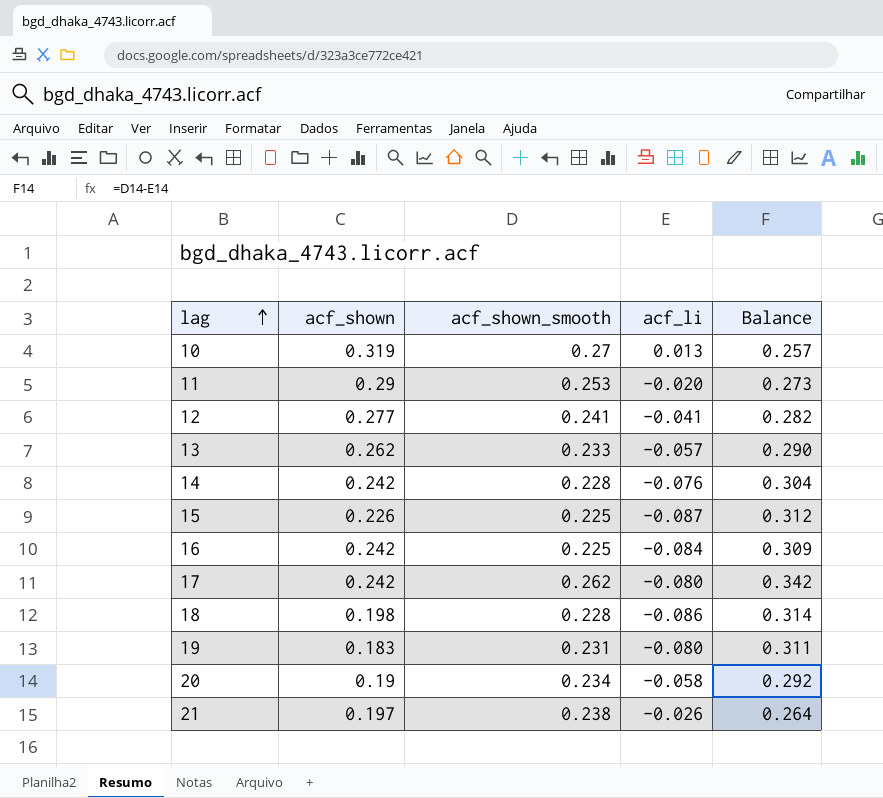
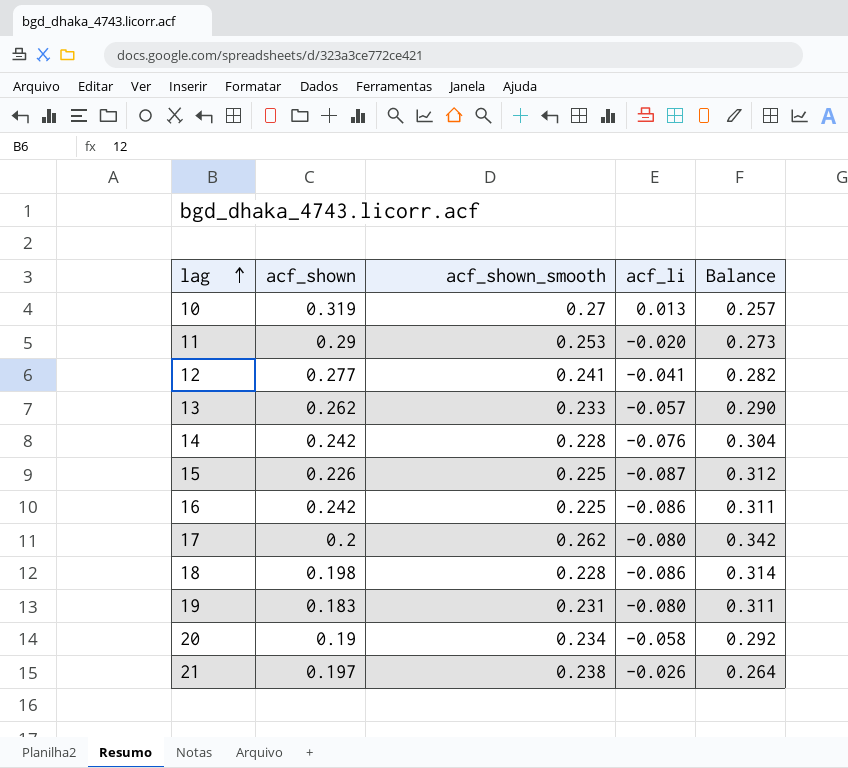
16 | acf_li: -0.084 -> -0.086
16 | Balance: 0.309 -> 0.311
17 | acf_shown: 0.242 -> 0.2

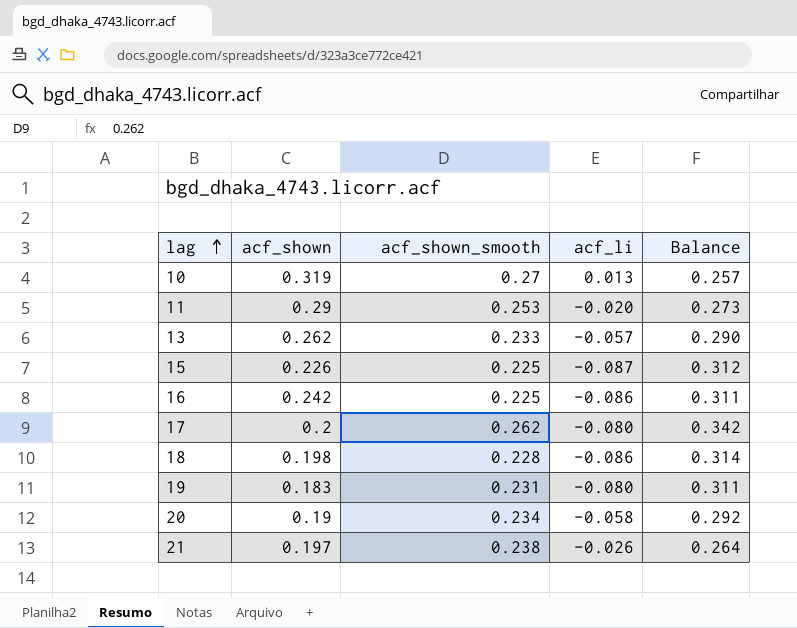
row 12: 0.277 | 0.241 | -0.041 | 0.282 -> none
row 14: 0.242 | 0.228 | -0.076 | 0.304 -> none

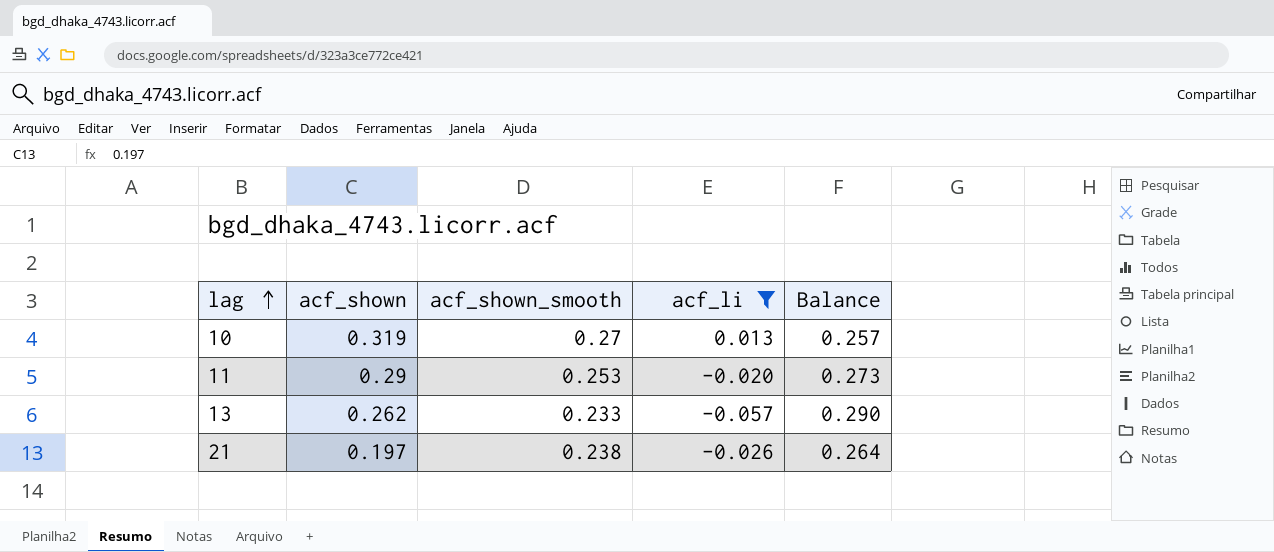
filter: none -> acf_li >= -0.057

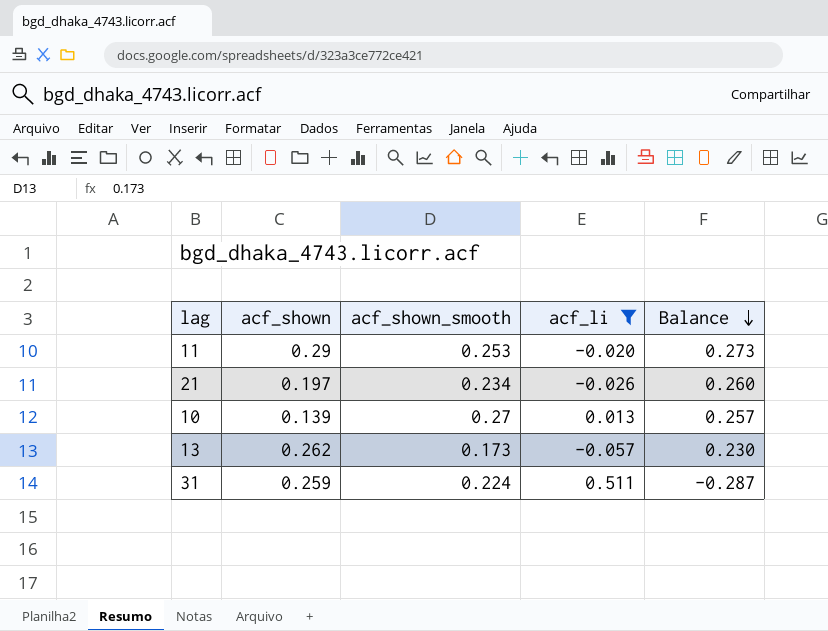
row order: lag ascending -> Balance descending
21 | acf_shown_smooth: 0.238 -> 0.234
21 | Balance: 0.264 -> 0.260
10 | acf_shown: 0.319 -> 0.139
13 | acf_shown_smooth: 0.233 -> 0.173
13 | Balance: 0.290 -> 0.230
row 31: none -> 0.259 | 0.224 | 0.511 | -0.287

